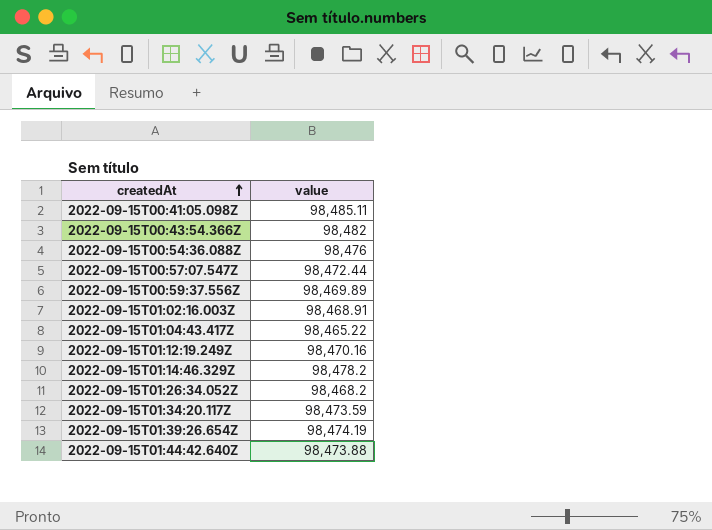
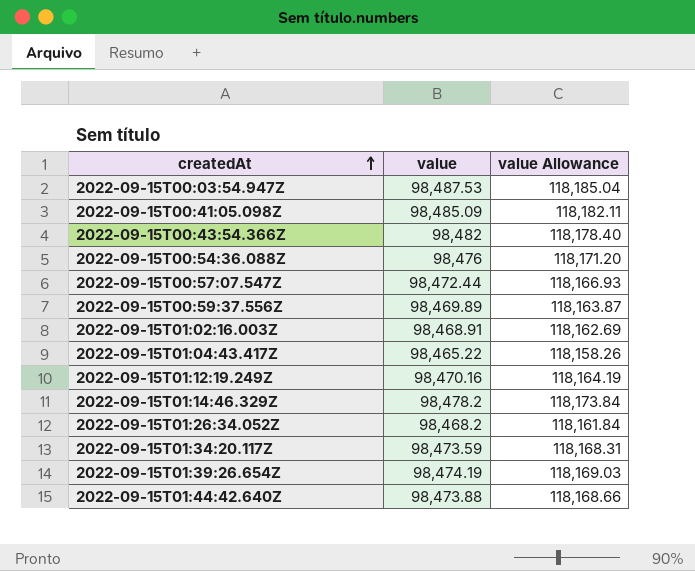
column value Allowance | formula: none -> [value] * 1.2
row 2022-09-15T00:03:54.947Z: none -> 98,487.53 | 118,185.04
2022-09-15T00:41:05.098Z | value: 98,485.11 -> 98,485.09

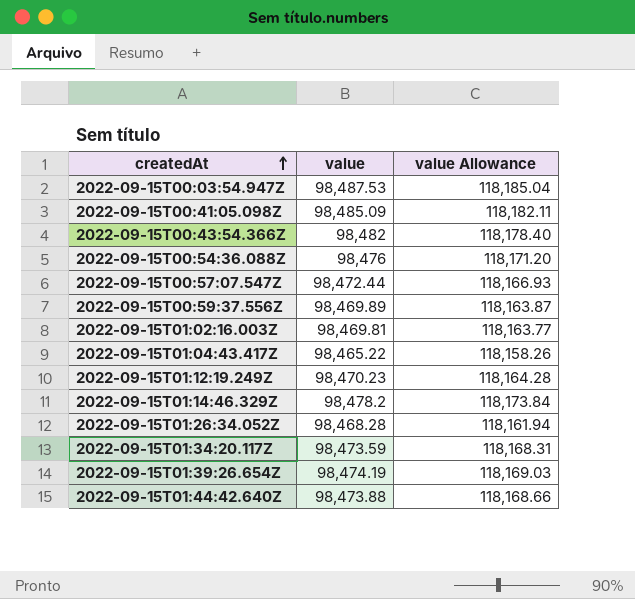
2022-09-15T01:02:16.003Z | value: 98,468.91 -> 98,469.81
2022-09-15T01:02:16.003Z | value Allowance: 118,162.69 -> 118,163.77
2022-09-15T01:12:19.249Z | value: 98,470.16 -> 98,470.23
2022-09-15T01:12:19.249Z | value Allowance: 118,164.19 -> 118,164.28
2022-09-15T01:26:34.052Z | value: 98,468.2 -> 98,468.28
2022-09-15T01:26:34.052Z | value Allowance: 118,161.84 -> 118,161.94

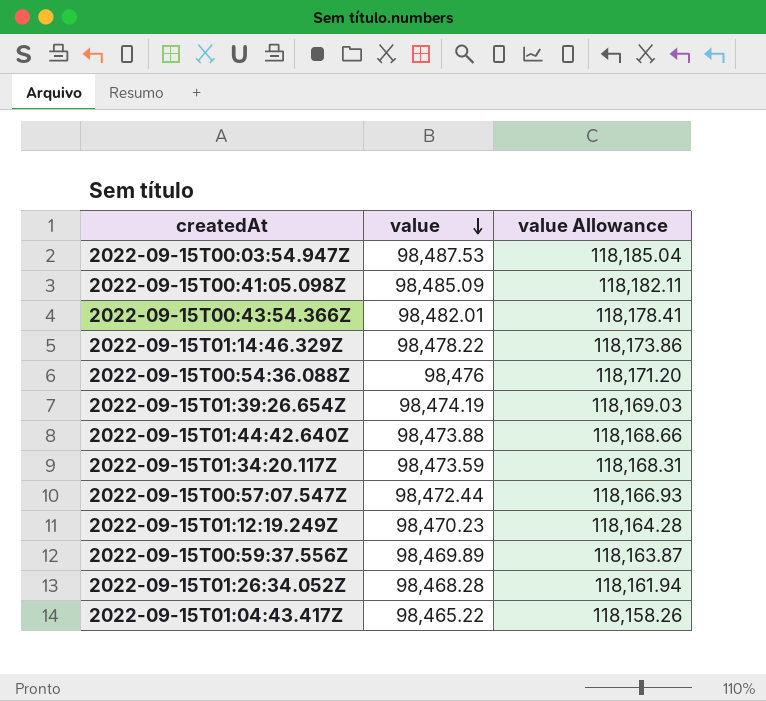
row order: createdAt ascending -> value descending
row 2022-09-15T01:02:16.003Z: 98,469.81 | 118,163.77 -> none
2022-09-15T00:43:54.366Z | value: 98,482 -> 98,482.01
2022-09-15T00:43:54.366Z | value Allowance: 118,178.40 -> 118,178.41
2022-09-15T01:14:46.329Z | value: 98,478.2 -> 98,478.22
2022-09-15T01:14:46.329Z | value Allowance: 118,173.84 -> 118,173.86

